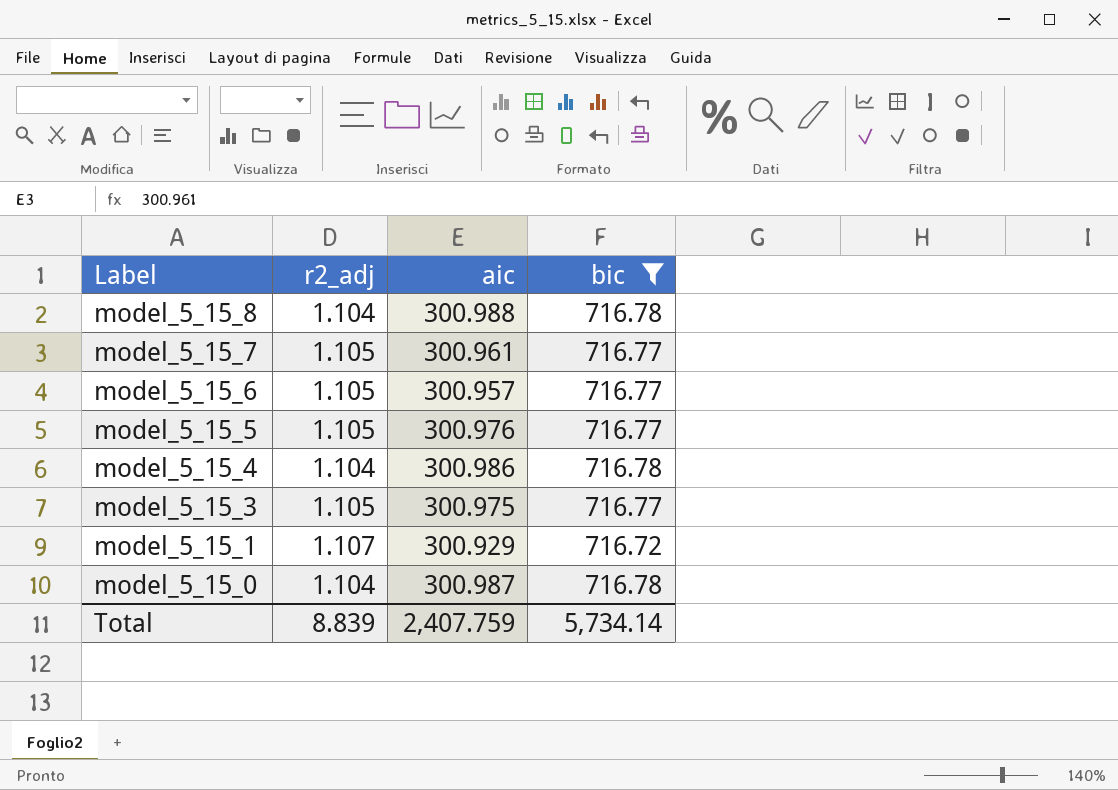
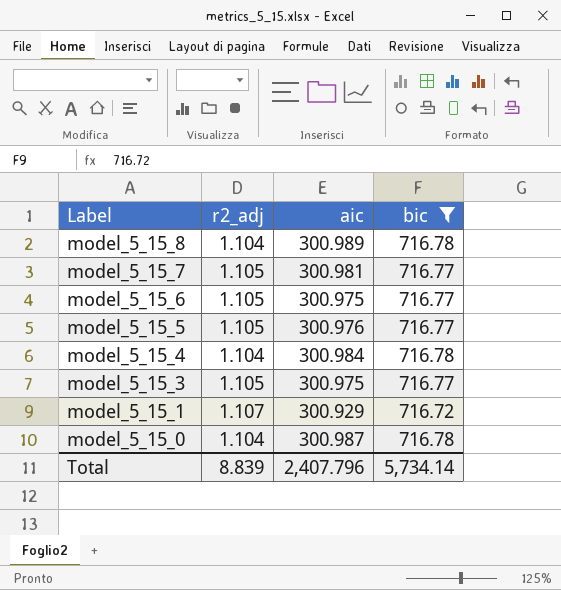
model_5_15_8 | aic: 300.988 -> 300.989
model_5_15_7 | aic: 300.961 -> 300.981
model_5_15_6 | aic: 300.957 -> 300.975
model_5_15_4 | aic: 300.986 -> 300.984
Total | aic: 2,407.759 -> 2,407.796

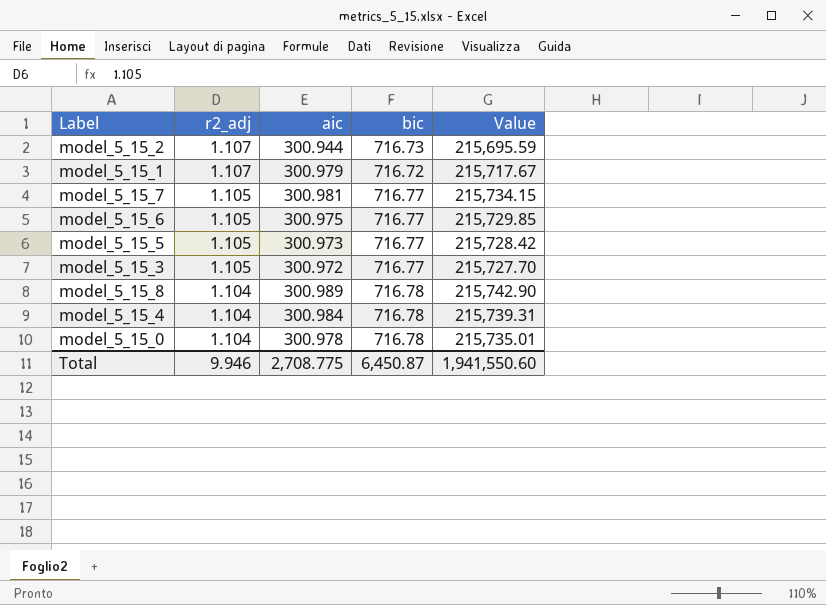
filter: bic != 716.73 -> none
row order: Label descending -> r2_adj descending
column Value | formula: none -> [aic] * [bic]
model_5_15_1 | aic: 300.929 -> 300.979
model_5_15_5 | aic: 300.976 -> 300.973
model_5_15_3 | aic: 300.975 -> 300.972
model_5_15_0 | aic: 300.987 -> 300.978
Total | r2_adj: 8.839 -> 9.946
Total | aic: 2,407.796 -> 2,708.775
Total | bic: 5,734.14 -> 6,450.87

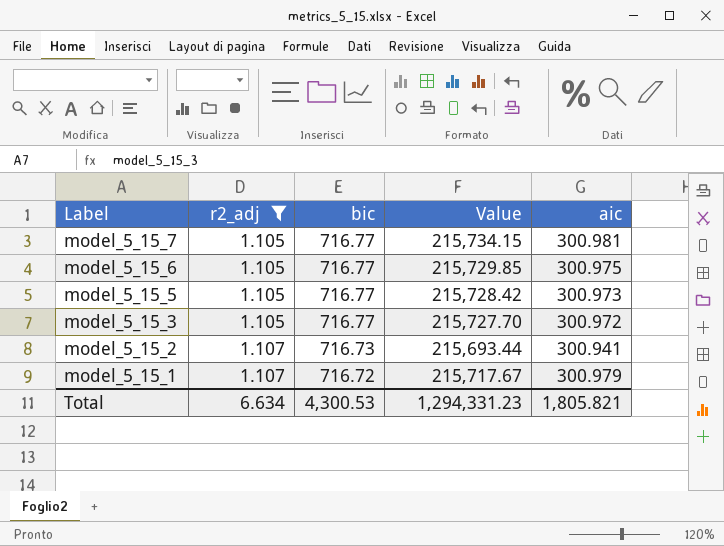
filter: none -> r2_adj != 1.104
row order: r2_adj descending -> Label descending
column aic | position: 3 -> 5
model_5_15_2 | Value: 215,695.59 -> 215,693.44
model_5_15_2 | aic: 300.944 -> 300.941
Total | r2_adj: 9.946 -> 6.634
Total | bic: 6,450.87 -> 4,300.53
Total | Value: 1,941,550.60 -> 1,294,331.23
Total | aic: 2,708.775 -> 1,805.821

